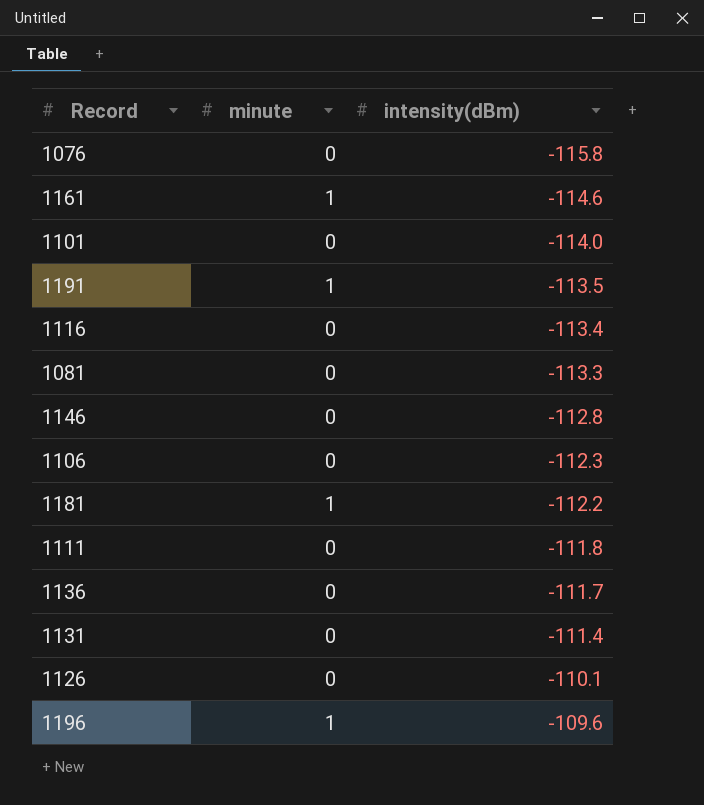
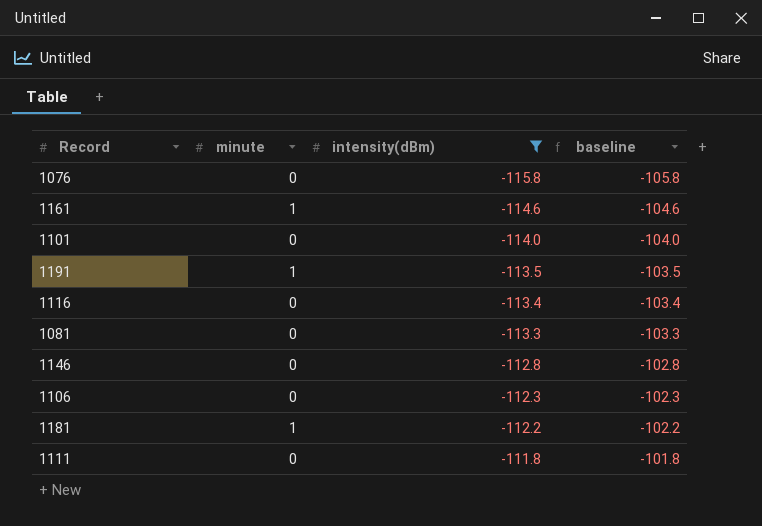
filter: none -> intensity(dBm) <= -111.8
column baseline | formula: none -> [intensity(dBm)] + 10

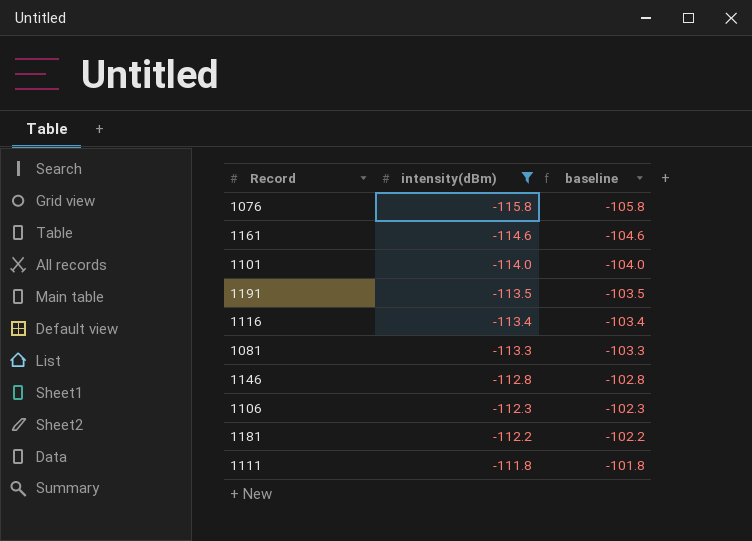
column minute | position: 2 -> none

